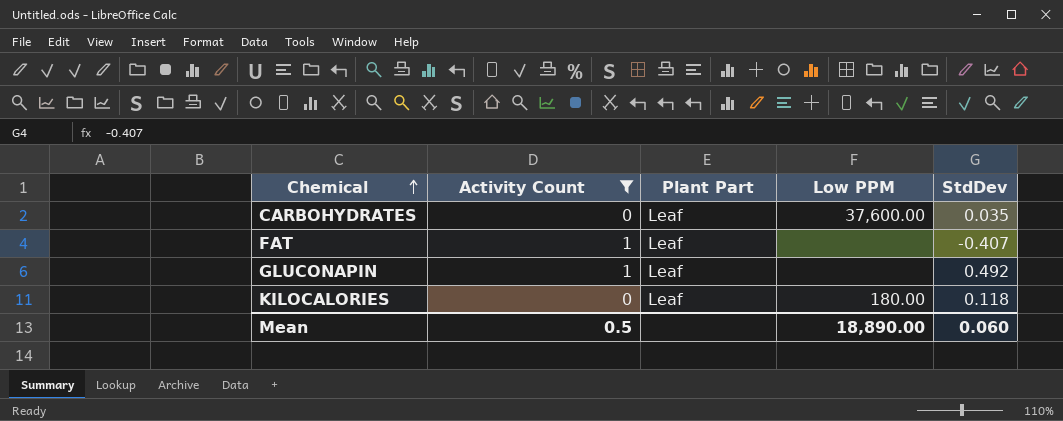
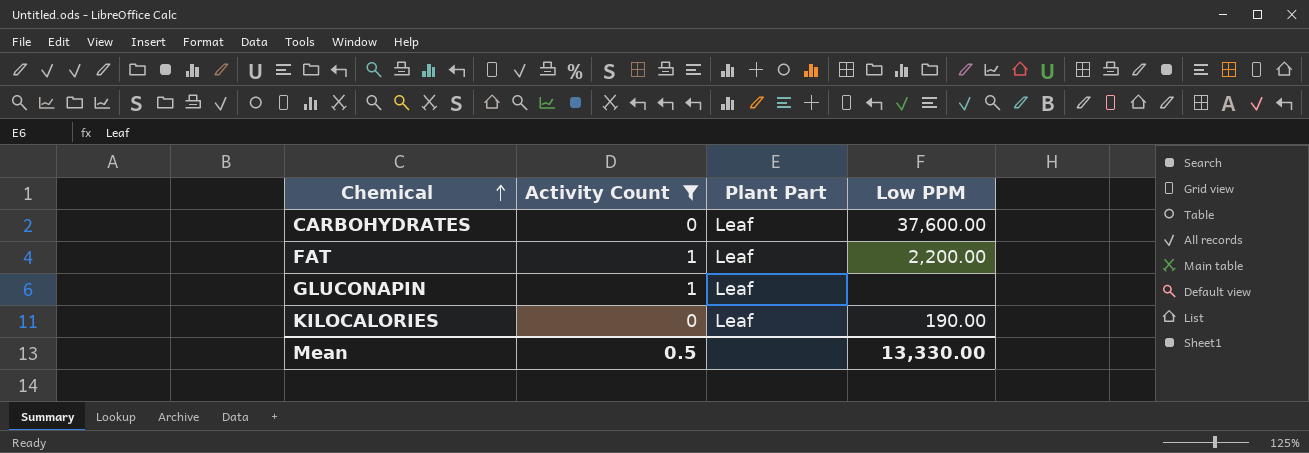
column StdDev | position: 5 -> none
FAT | Low PPM: none -> 2,200.00
KILOCALORIES | Low PPM: 180.00 -> 190.00
Mean | Low PPM: 18,890.00 -> 13,330.00

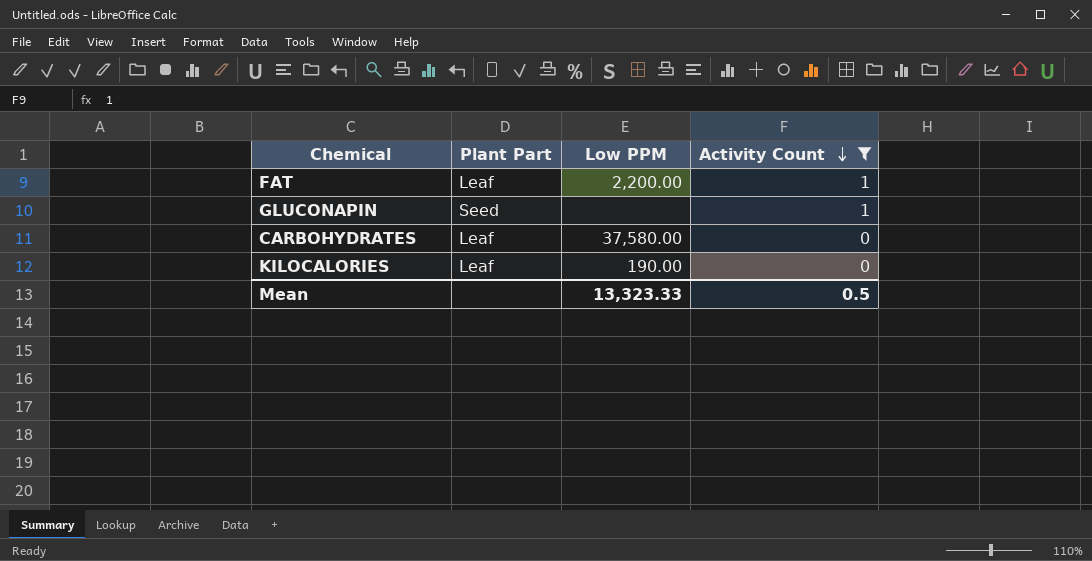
row order: Chemical ascending -> Activity Count descending
column Activity Count | position: 2 -> 4
GLUCONAPIN | Plant Part: Leaf -> Seed
CARBOHYDRATES | Low PPM: 37,600.00 -> 37,580.00
Mean | Low PPM: 13,330.00 -> 13,323.33

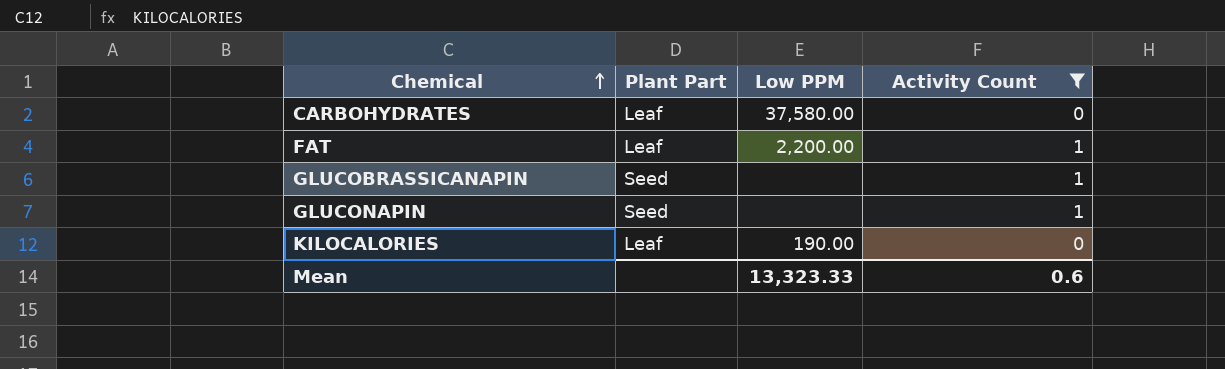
row order: Activity Count descending -> Chemical ascending
row GLUCOBRASSICANAPIN: none -> Seed | none | 1
Mean | Activity Count: 0.5 -> 0.6

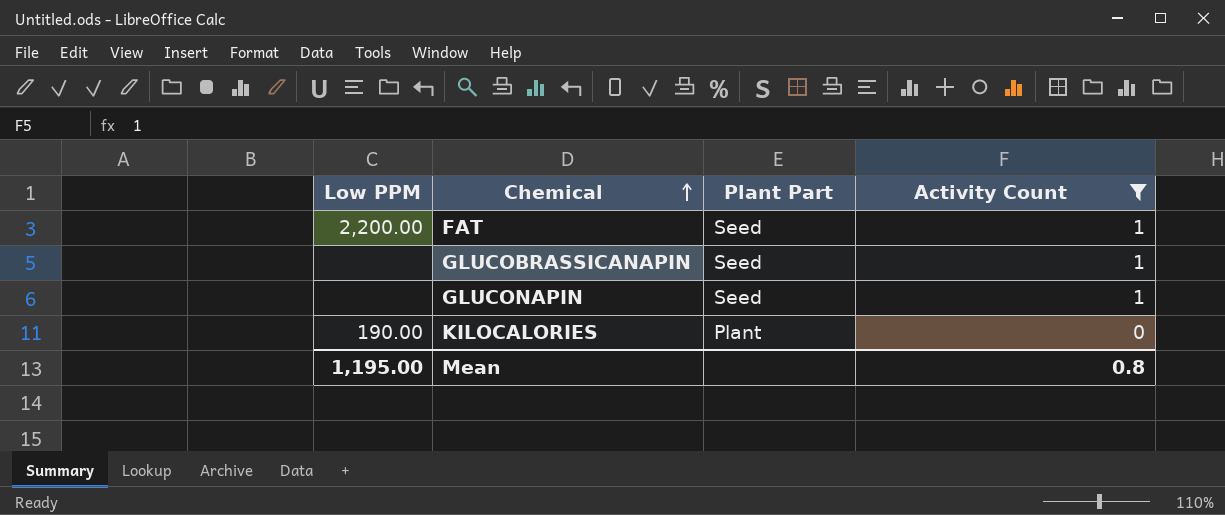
column Low PPM | position: 3 -> 1
row CARBOHYDRATES: Leaf | 37,580.00 | 0 -> none
FAT | Plant Part: Leaf -> Seed
KILOCALORIES | Plant Part: Leaf -> Plant
Mean | Low PPM: 13,323.33 -> 1,195.00
Mean | Activity Count: 0.6 -> 0.8

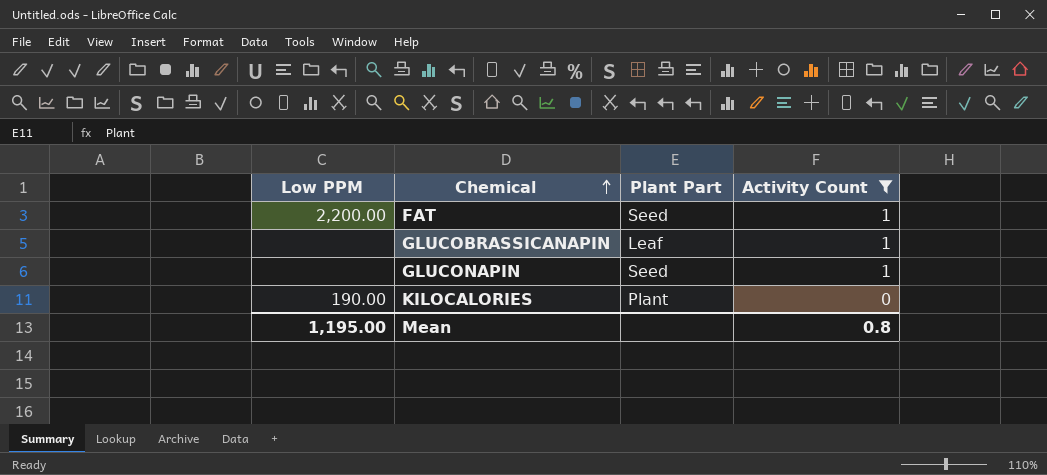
GLUCOBRASSICANAPIN | Plant Part: Seed -> Leaf

